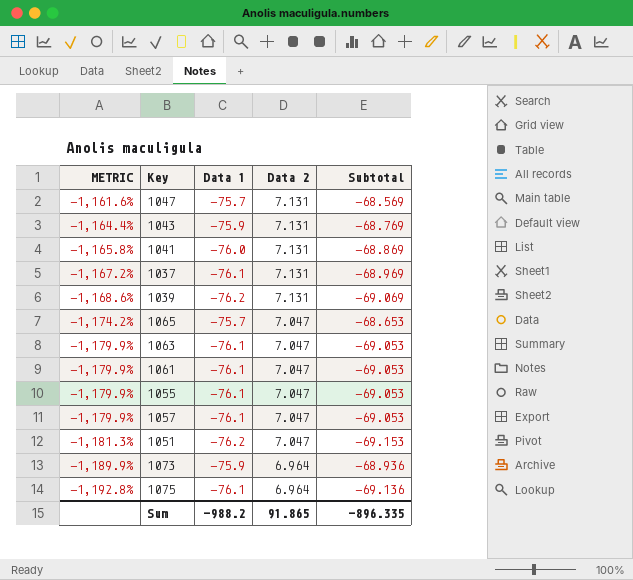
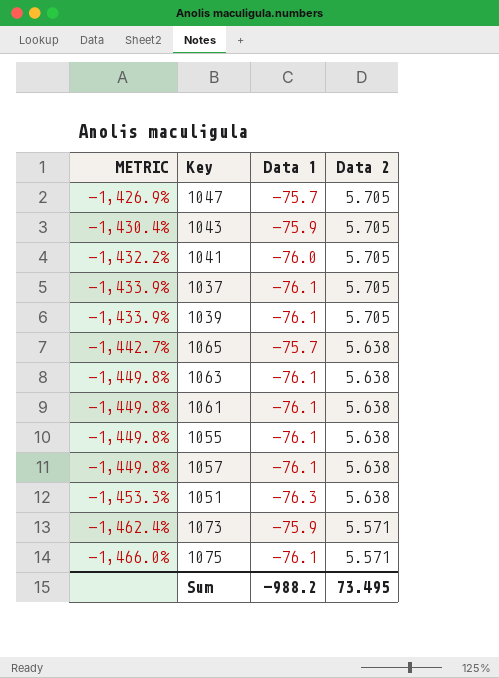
column Subtotal | formula: [Data 1] + [Data 2] -> none
1047 | METRIC: -1,161.6% -> -1,426.9%
1047 | Data 2: 7.131 -> 5.705
1043 | METRIC: -1,164.4% -> -1,430.4%
1043 | Data 2: 7.131 -> 5.705
1041 | METRIC: -1,165.8% -> -1,432.2%
1041 | Data 2: 7.131 -> 5.705
1037 | METRIC: -1,167.2% -> -1,433.9%
1037 | Data 2: 7.131 -> 5.705
1039 | METRIC: -1,168.6% -> -1,433.9%
1039 | Data 1: -76.2 -> -76.1
1039 | Data 2: 7.131 -> 5.705
1065 | METRIC: -1,174.2% -> -1,442.7%
1065 | Data 2: 7.047 -> 5.638
1063 | METRIC: -1,179.9% -> -1,449.8%
1063 | Data 2: 7.047 -> 5.638
1061 | METRIC: -1,179.9% -> -1,449.8%
1061 | Data 2: 7.047 -> 5.638
1055 | METRIC: -1,179.9% -> -1,449.8%
1055 | Data 2: 7.047 -> 5.638
1057 | METRIC: -1,179.9% -> -1,449.8%
1057 | Data 2: 7.047 -> 5.638
1051 | METRIC: -1,181.3% -> -1,453.3%
1051 | Data 1: -76.2 -> -76.3
1051 | Data 2: 7.047 -> 5.638
1073 | METRIC: -1,189.9% -> -1,462.4%
1073 | Data 2: 6.964 -> 5.571
1075 | METRIC: -1,192.8% -> -1,466.0%
1075 | Data 2: 6.964 -> 5.571
Sum | Data 2: 91.865 -> 73.495

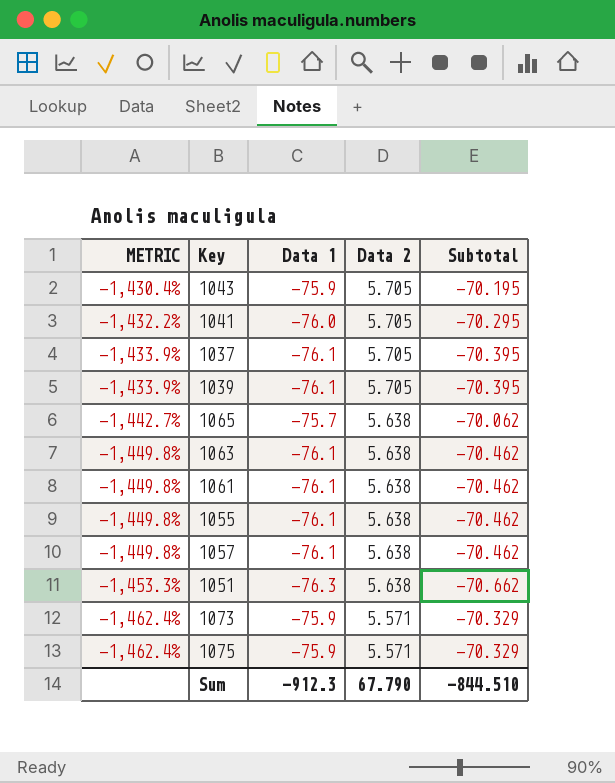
column Subtotal | formula: none -> [Data 1] + [Data 2]
row 1047: -1,426.9% | -75.7 | 5.705 -> none
1075 | METRIC: -1,466.0% -> -1,462.4%
1075 | Data 1: -76.1 -> -75.9
Sum | Data 1: -988.2 -> -912.3
Sum | Data 2: 73.495 -> 67.790

